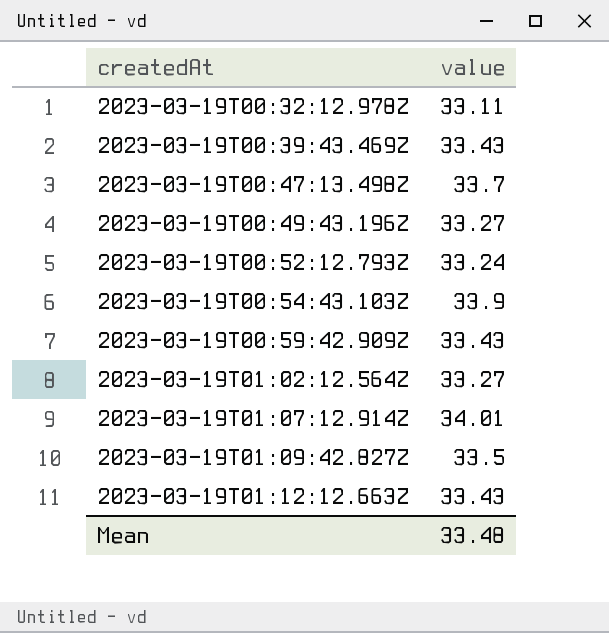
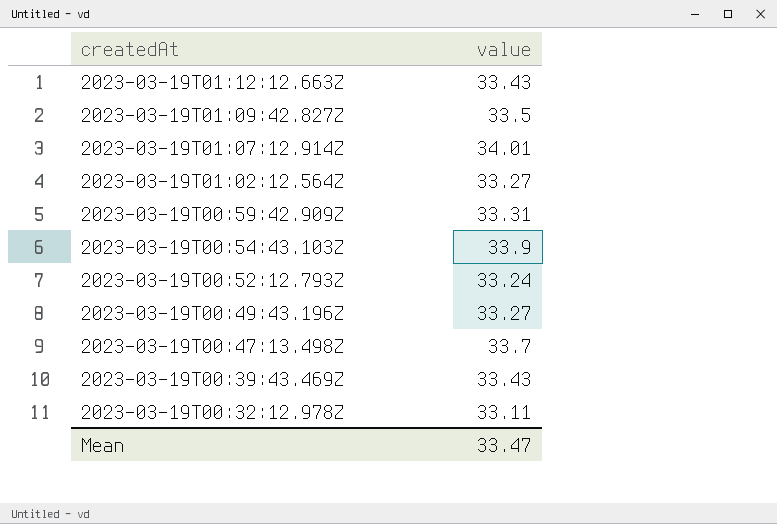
row order: createdAt ascending -> createdAt descending
2023-03-19T00:59:42.909Z | value: 33.43 -> 33.31
Mean | value: 33.48 -> 33.47

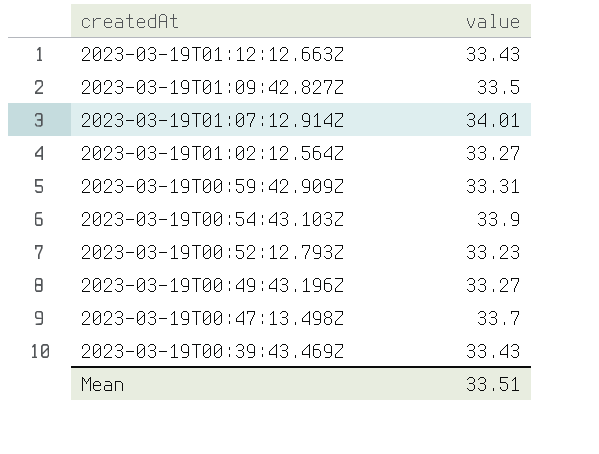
row 2023-03-19T00:32:12.978Z: 33.11 -> none
2023-03-19T00:52:12.793Z | value: 33.24 -> 33.23
Mean | value: 33.47 -> 33.51

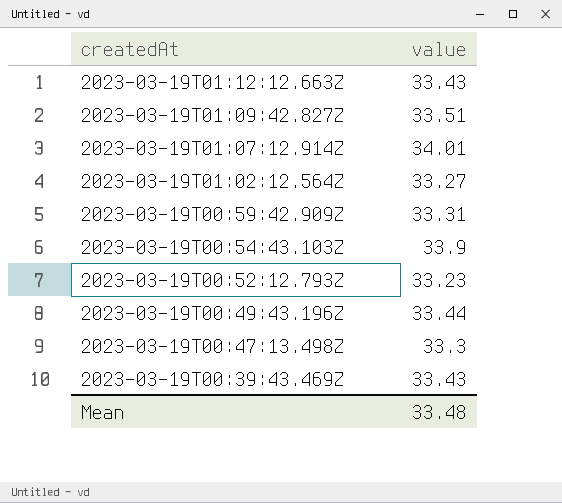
2023-03-19T01:09:42.827Z | value: 33.5 -> 33.51
2023-03-19T00:49:43.196Z | value: 33.27 -> 33.44
2023-03-19T00:47:13.498Z | value: 33.7 -> 33.3
Mean | value: 33.51 -> 33.48

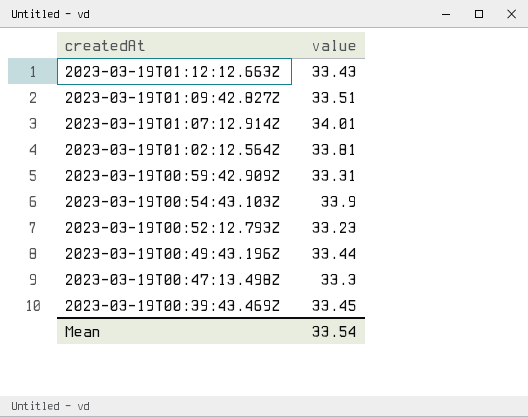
2023-03-19T01:02:12.564Z | value: 33.27 -> 33.81
2023-03-19T00:39:43.469Z | value: 33.43 -> 33.45
Mean | value: 33.48 -> 33.54

